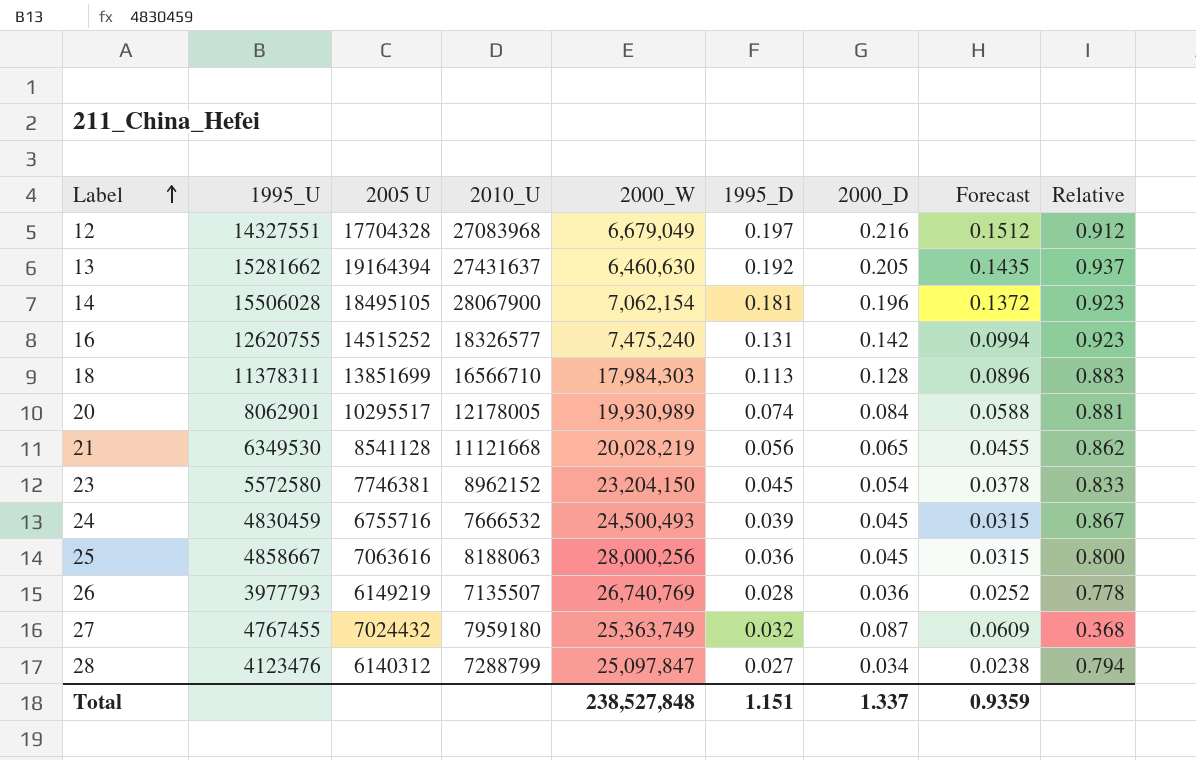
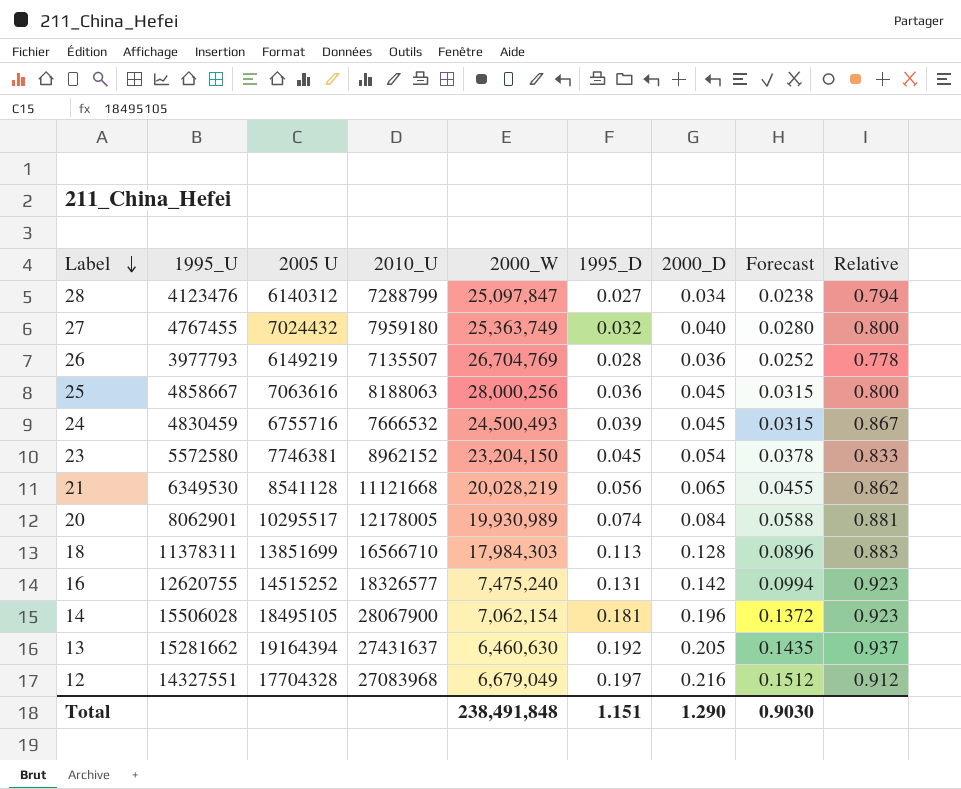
row order: Label ascending -> Label descending
27 | 2000_D: 0.087 -> 0.040
27 | Forecast: 0.0609 -> 0.0280
27 | Relative: 0.368 -> 0.800
26 | 2000_W: 26,740,769 -> 26,704,769
Total | 2000_W: 238,527,848 -> 238,491,848
Total | 2000_D: 1.337 -> 1.290
Total | Forecast: 0.9359 -> 0.9030

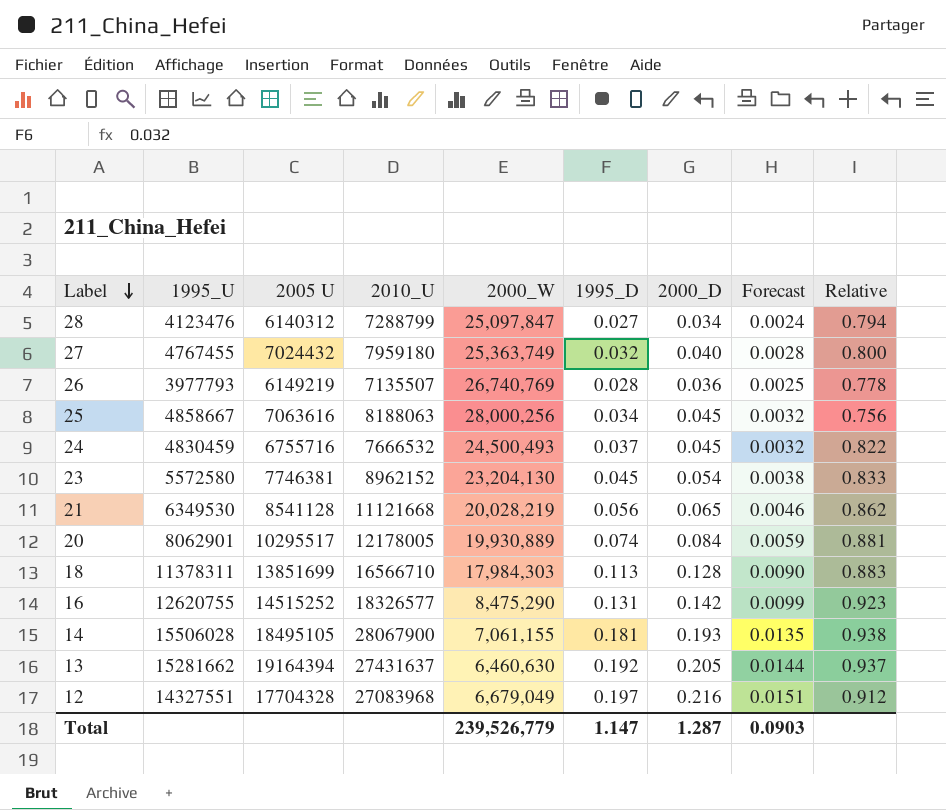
column Forecast | formula: [2000_D] * 0.7 -> [2000_D] * 0.07
26 | 2000_W: 26,704,769 -> 26,740,769
25 | 1995_D: 0.036 -> 0.034
25 | Relative: 0.800 -> 0.756
24 | 1995_D: 0.039 -> 0.037
24 | Relative: 0.867 -> 0.822
23 | 2000_W: 23,204,150 -> 23,204,130
20 | 2000_W: 19,930,989 -> 19,930,889
16 | 2000_W: 7,475,240 -> 8,475,290
14 | 2000_W: 7,062,154 -> 7,061,155
14 | 2000_D: 0.196 -> 0.193
14 | Relative: 0.923 -> 0.938
Total | 2000_W: 238,491,848 -> 239,526,779
Total | 1995_D: 1.151 -> 1.147
Total | 2000_D: 1.290 -> 1.287
Total | Forecast: 0.9030 -> 0.0903

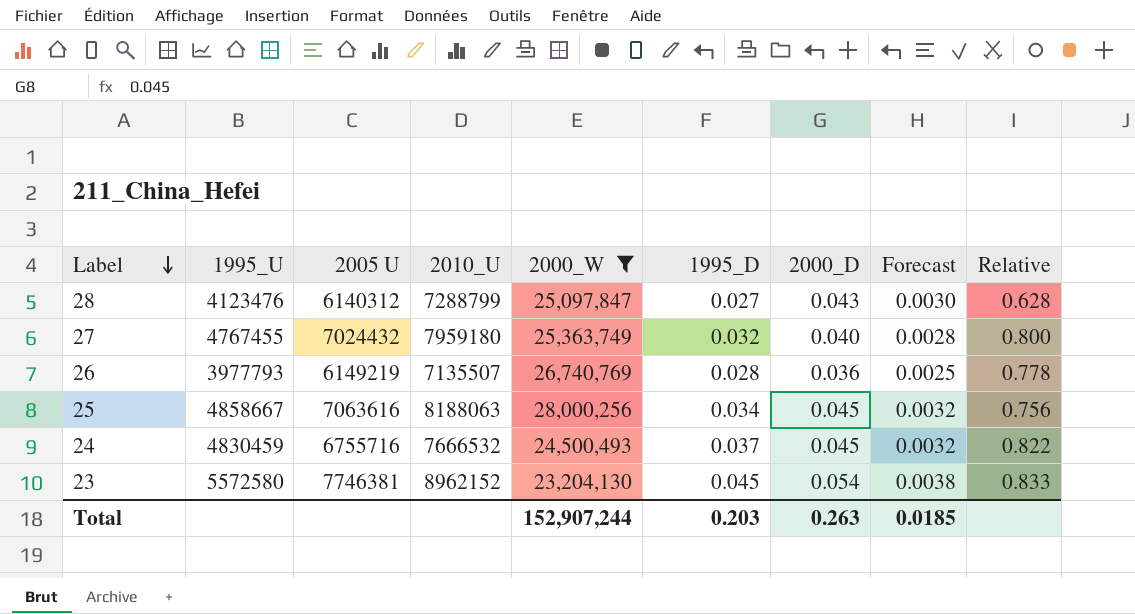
filter: none -> 2000_W >= 23,204,130
28 | 2000_D: 0.034 -> 0.043
28 | Forecast: 0.0024 -> 0.0030
28 | Relative: 0.794 -> 0.628
Total | 2000_W: 239,526,779 -> 152,907,244
Total | 1995_D: 1.147 -> 0.203
Total | 2000_D: 1.287 -> 0.263
Total | Forecast: 0.0903 -> 0.0185

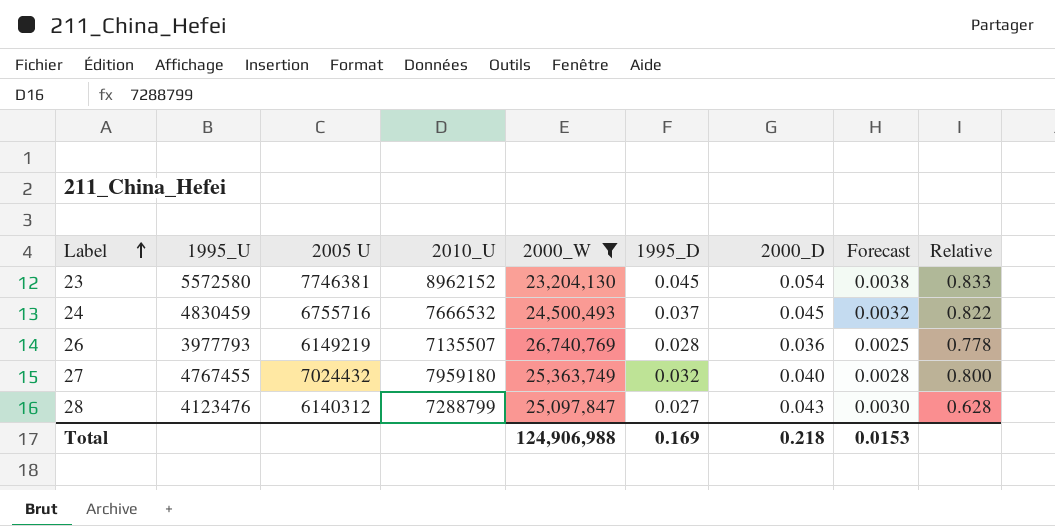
row order: Label descending -> Label ascending
row 25: 4858667 | 7063616 | 8188063 | 28,000,256 | 0.034 | 0.045 | 0.0032 | 0.756 -> none
Total | 2000_W: 152,907,244 -> 124,906,988
Total | 1995_D: 0.203 -> 0.169
Total | 2000_D: 0.263 -> 0.218
Total | Forecast: 0.0185 -> 0.0153

